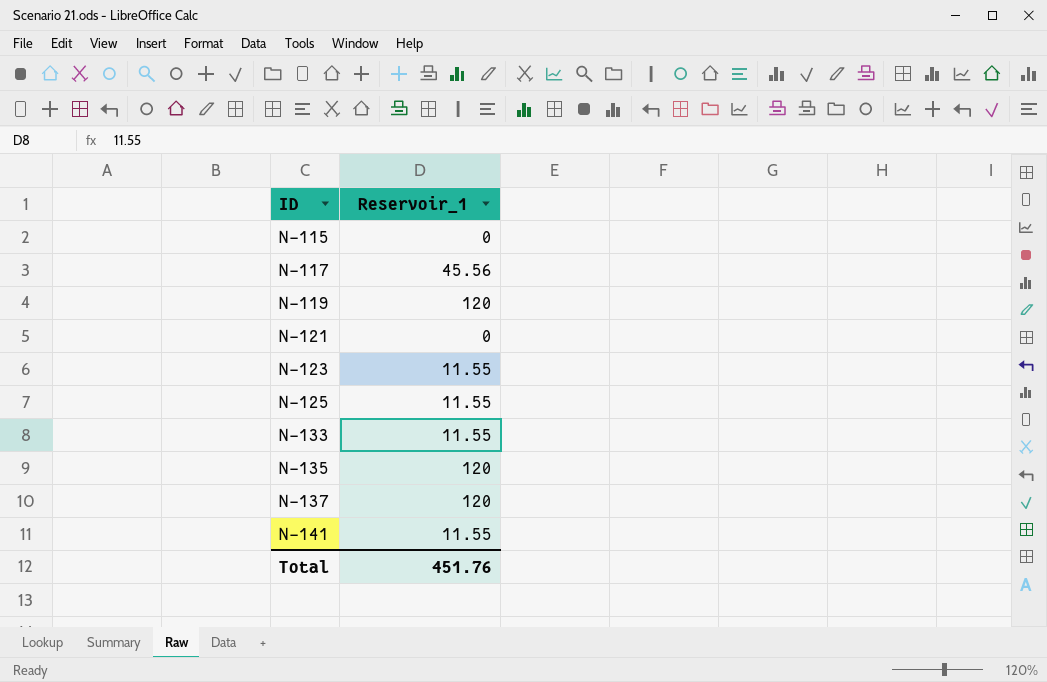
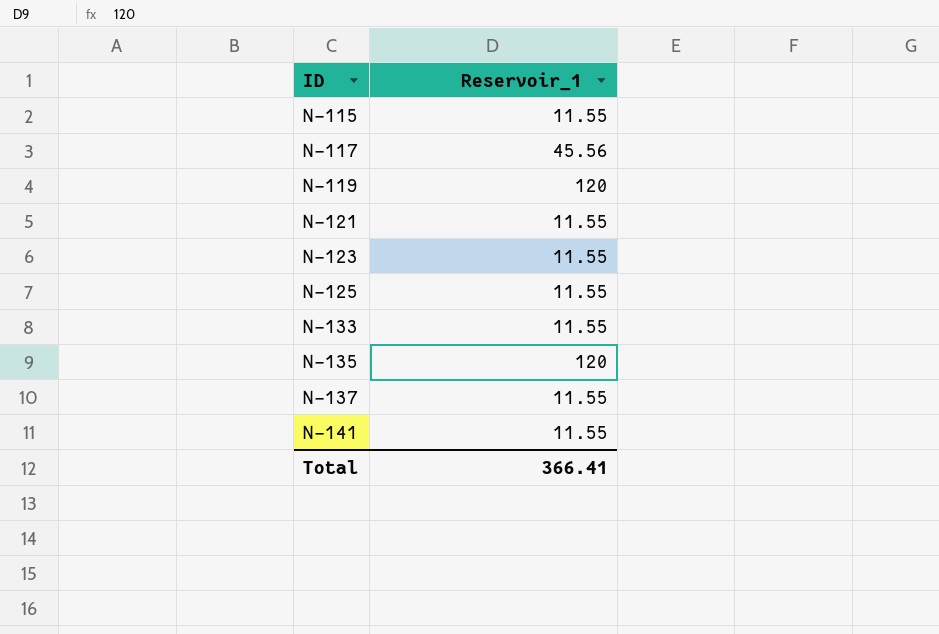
N-115 | Reservoir_1: 0 -> 11.55
N-121 | Reservoir_1: 0 -> 11.55
N-137 | Reservoir_1: 120 -> 11.55
Total | Reservoir_1: 451.76 -> 366.41

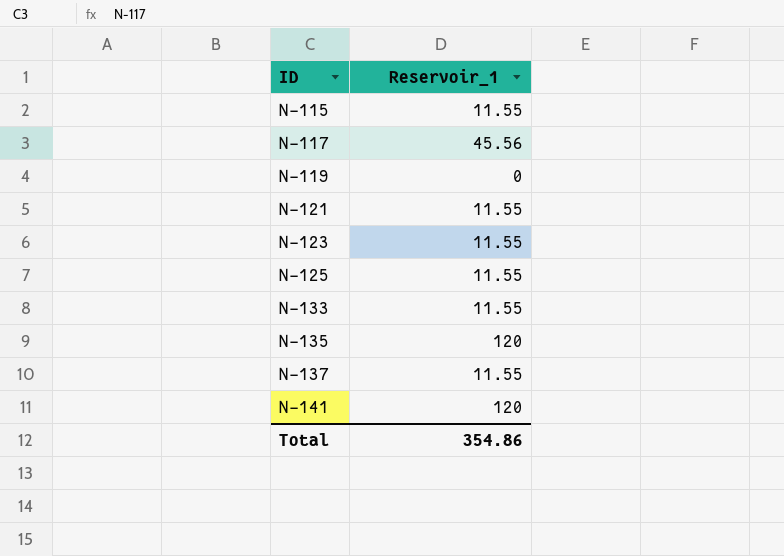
N-119 | Reservoir_1: 120 -> 0
N-141 | Reservoir_1: 11.55 -> 120
Total | Reservoir_1: 366.41 -> 354.86

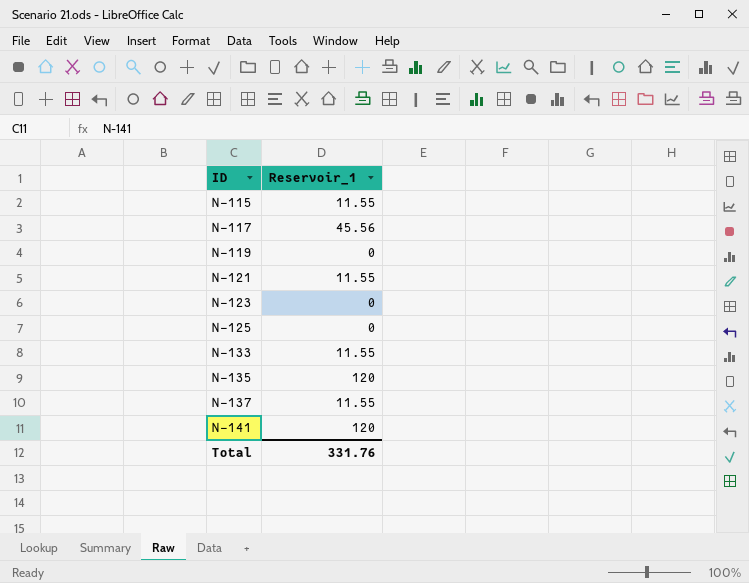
N-123 | Reservoir_1: 11.55 -> 0
N-125 | Reservoir_1: 11.55 -> 0
Total | Reservoir_1: 354.86 -> 331.76

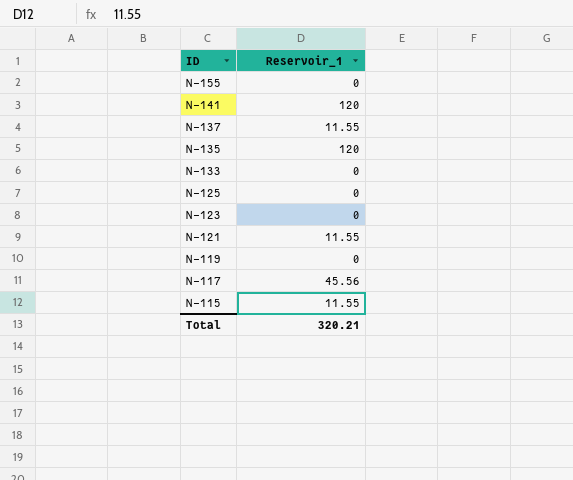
row order: ID ascending -> ID descending
row N-155: none -> 0
N-133 | Reservoir_1: 11.55 -> 0
Total | Reservoir_1: 331.76 -> 320.21

